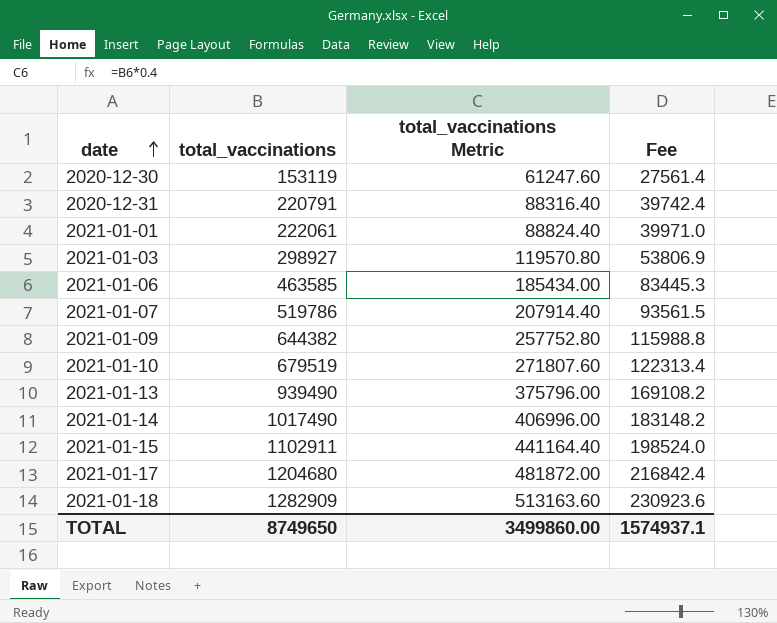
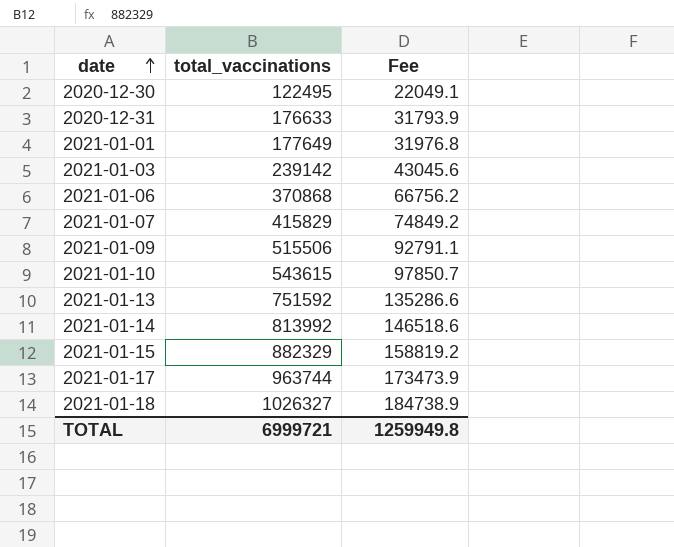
column total_vaccinations Metric | formula: [total_vaccinations] * 0.4 -> none
2020-12-30 | total_vaccinations: 153119 -> 122495
2020-12-30 | Fee: 27561.4 -> 22049.1
2020-12-31 | total_vaccinations: 220791 -> 176633
2020-12-31 | Fee: 39742.4 -> 31793.9
2021-01-01 | total_vaccinations: 222061 -> 177649
2021-01-01 | Fee: 39971.0 -> 31976.8
2021-01-03 | total_vaccinations: 298927 -> 239142
2021-01-03 | Fee: 53806.9 -> 43045.6
2021-01-06 | total_vaccinations: 463585 -> 370868
2021-01-06 | Fee: 83445.3 -> 66756.2
2021-01-07 | total_vaccinations: 519786 -> 415829
2021-01-07 | Fee: 93561.5 -> 74849.2
2021-01-09 | total_vaccinations: 644382 -> 515506
2021-01-09 | Fee: 115988.8 -> 92791.1
2021-01-10 | total_vaccinations: 679519 -> 543615
2021-01-10 | Fee: 122313.4 -> 97850.7
2021-01-13 | total_vaccinations: 939490 -> 751592
2021-01-13 | Fee: 169108.2 -> 135286.6
2021-01-14 | total_vaccinations: 1017490 -> 813992
2021-01-14 | Fee: 183148.2 -> 146518.6
2021-01-15 | total_vaccinations: 1102911 -> 882329
2021-01-15 | Fee: 198524.0 -> 158819.2
2021-01-17 | total_vaccinations: 1204680 -> 963744
2021-01-17 | Fee: 216842.4 -> 173473.9
2021-01-18 | total_vaccinations: 1282909 -> 1026327
2021-01-18 | Fee: 230923.6 -> 184738.9
TOTAL | total_vaccinations: 8749650 -> 6999721
TOTAL | Fee: 1574937.1 -> 1259949.8

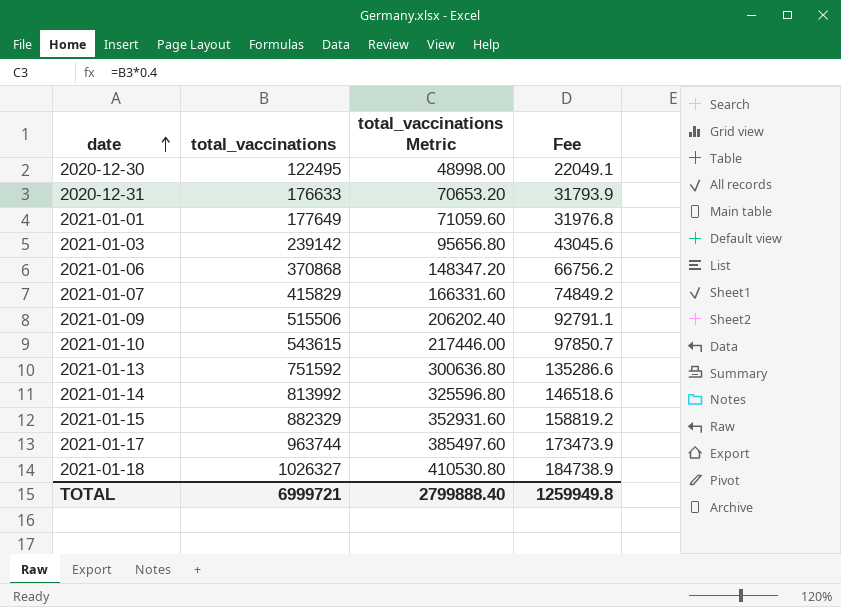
column total_vaccinations Metric | formula: none -> [total_vaccinations] * 0.4

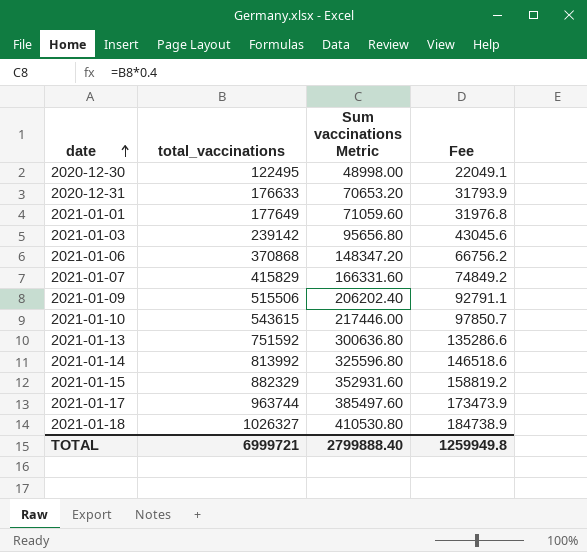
column name: total_vaccinations Metric -> Sum vaccinations Metric

